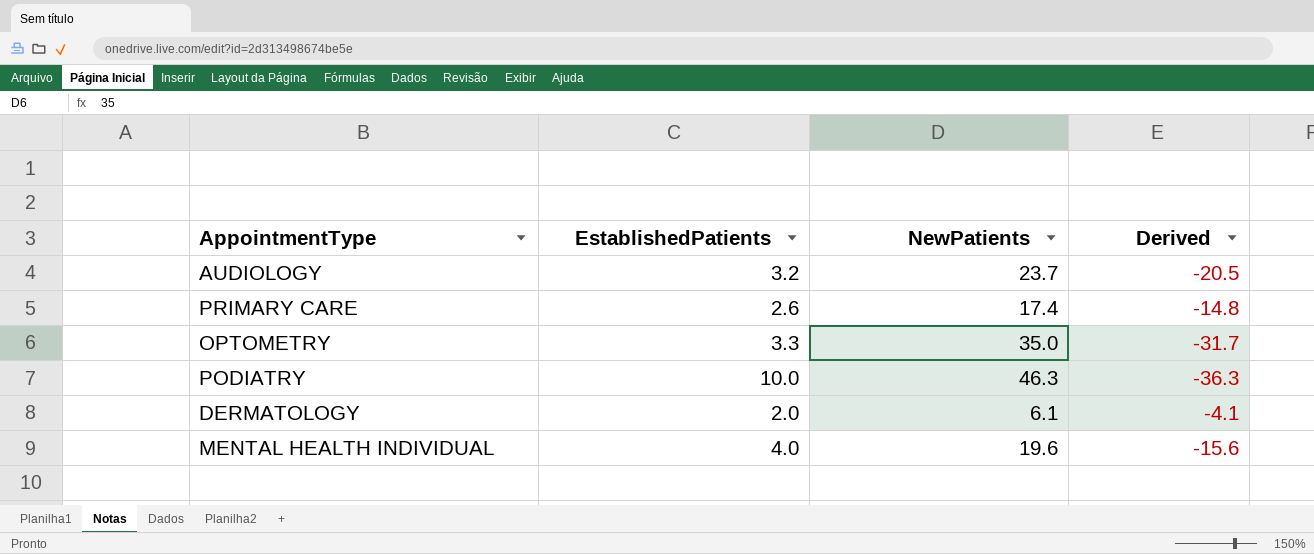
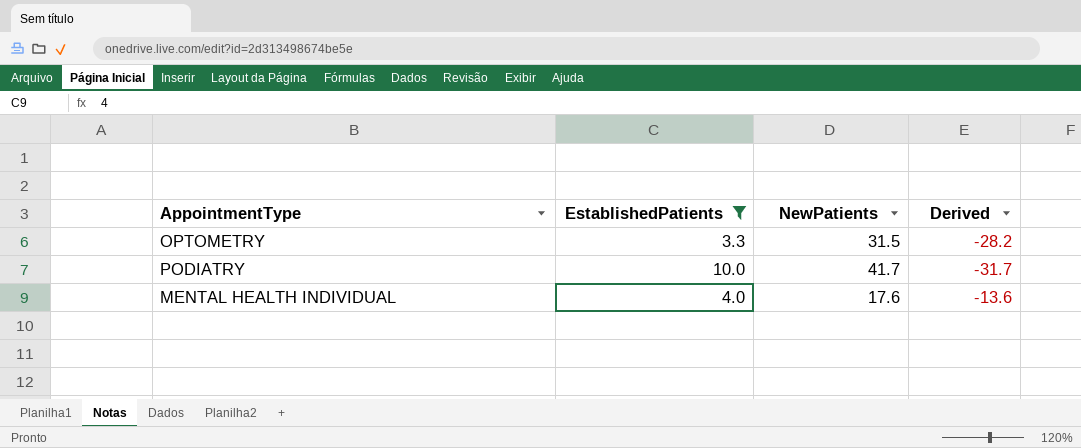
filter: none -> EstablishedPatients >= 3.3
OPTOMETRY | NewPatients: 35.0 -> 31.5
OPTOMETRY | Derived: -31.7 -> -28.2
PODIATRY | NewPatients: 46.3 -> 41.7
PODIATRY | Derived: -36.3 -> -31.7
MENTAL HEALTH INDIVIDUAL | NewPatients: 19.6 -> 17.6
MENTAL HEALTH INDIVIDUAL | Derived: -15.6 -> -13.6

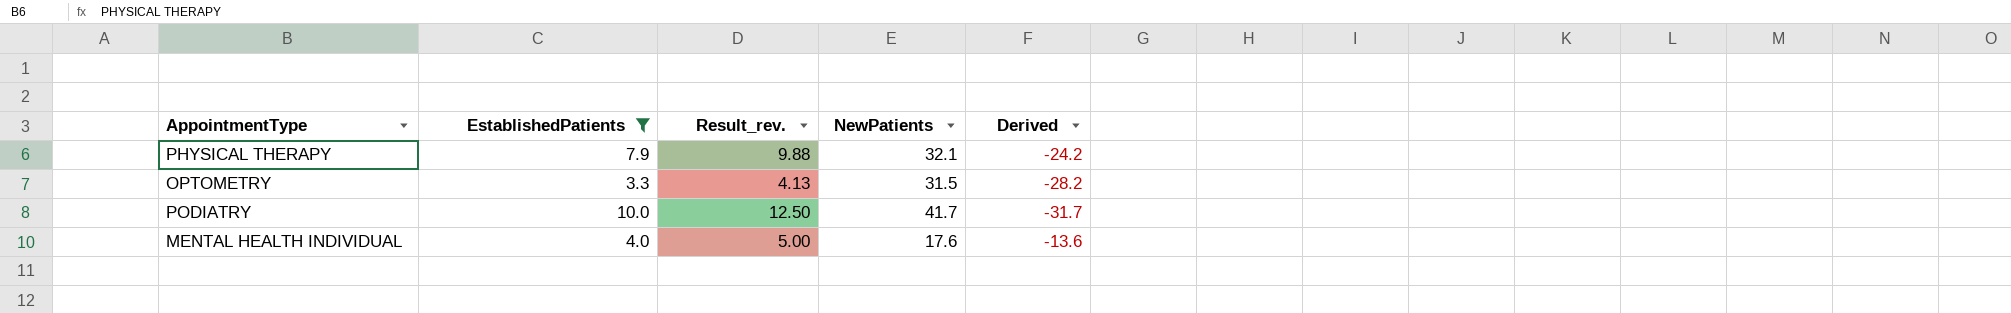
column Result_rev. | formula: none -> [EstablishedPatients] * 1.25
row PHYSICAL THERAPY: none -> 7.9 | 9.88 | 32.1 | -24.2

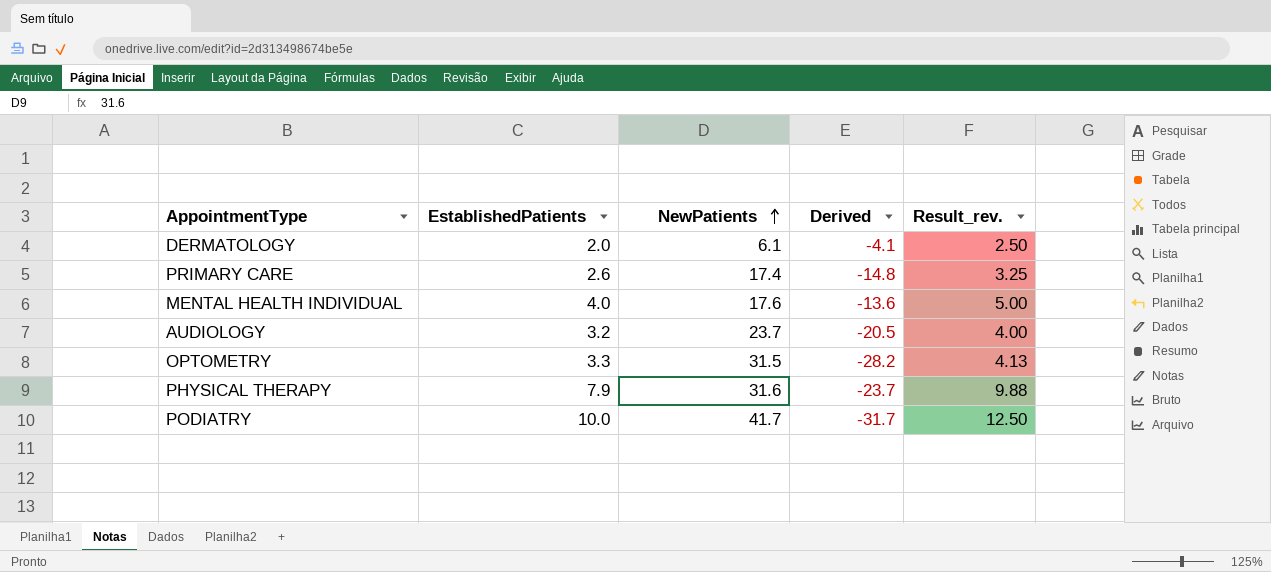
filter: EstablishedPatients >= 3.3 -> none
row order: none -> NewPatients ascending
column Result_rev. | position: 3 -> 5
PHYSICAL THERAPY | NewPatients: 32.1 -> 31.6
PHYSICAL THERAPY | Derived: -24.2 -> -23.7

